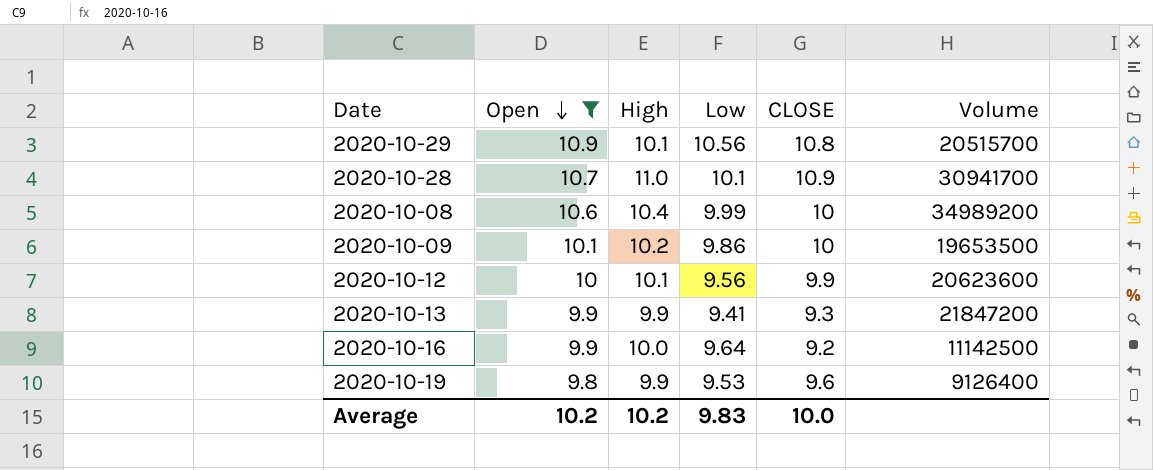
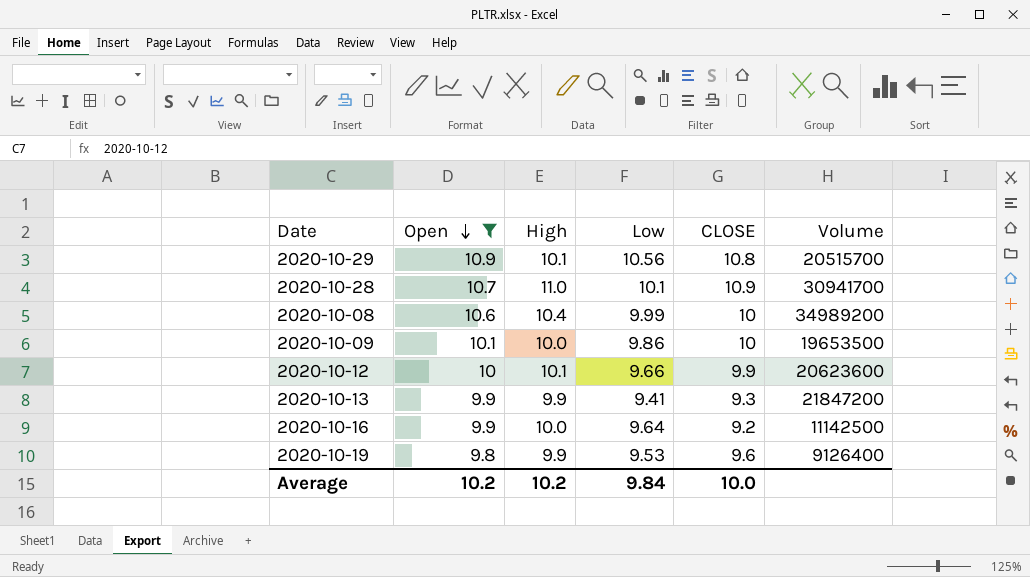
2020-10-09 | High: 10.2 -> 10.0
2020-10-12 | Low: 9.56 -> 9.66
Average | Low: 9.83 -> 9.84

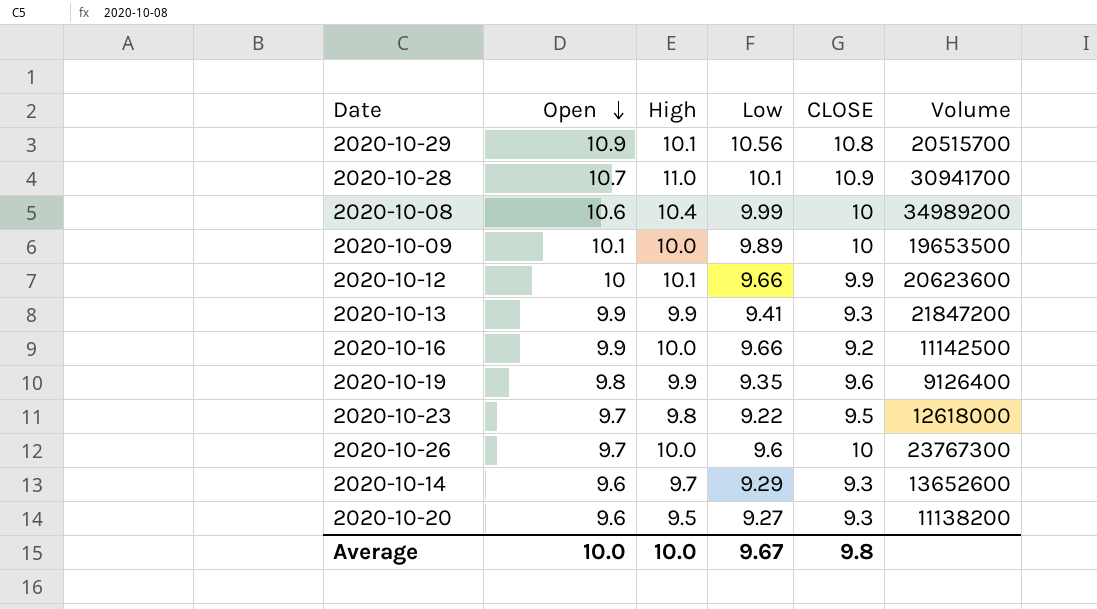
filter: Open >= 9.8 -> none
2020-10-09 | Low: 9.86 -> 9.89
2020-10-16 | Low: 9.64 -> 9.66
2020-10-19 | Low: 9.53 -> 9.35
Average | Open: 10.2 -> 10.0
Average | High: 10.2 -> 10.0
Average | Low: 9.84 -> 9.67
Average | CLOSE: 10.0 -> 9.8

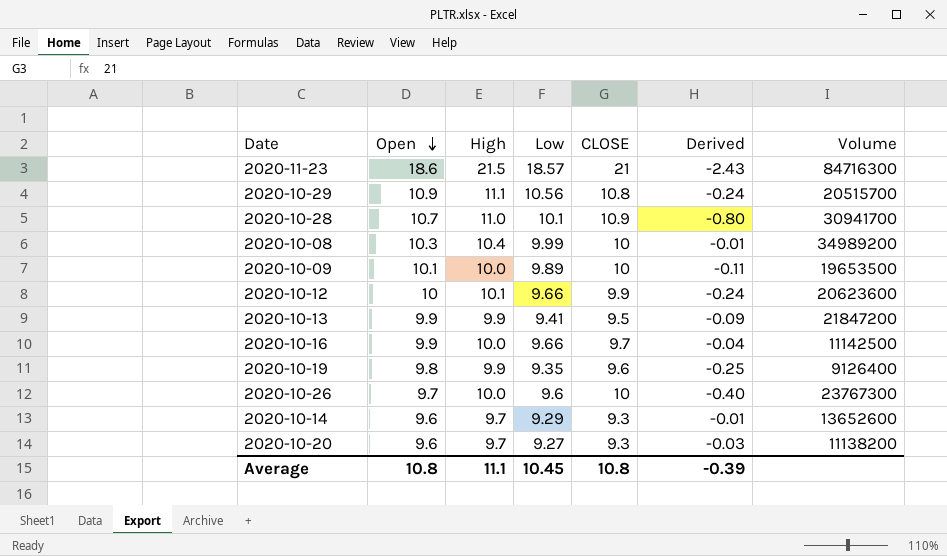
column Derived | formula: none -> [Low] - [CLOSE]
row 2020-10-23: 9.7 | 9.8 | 9.22 | 9.5 | 12618000 -> none
row 2020-11-23: none -> 18.6 | 21.5 | 18.57 | 21 | -2.43 | 84716300
2020-10-29 | High: 10.1 -> 11.1
2020-10-08 | Open: 10.6 -> 10.3
2020-10-13 | CLOSE: 9.3 -> 9.5
2020-10-16 | CLOSE: 9.2 -> 9.7
2020-10-20 | High: 9.5 -> 9.7
Average | Open: 10.0 -> 10.8
Average | High: 10.0 -> 11.1
Average | Low: 9.67 -> 10.45
Average | CLOSE: 9.8 -> 10.8

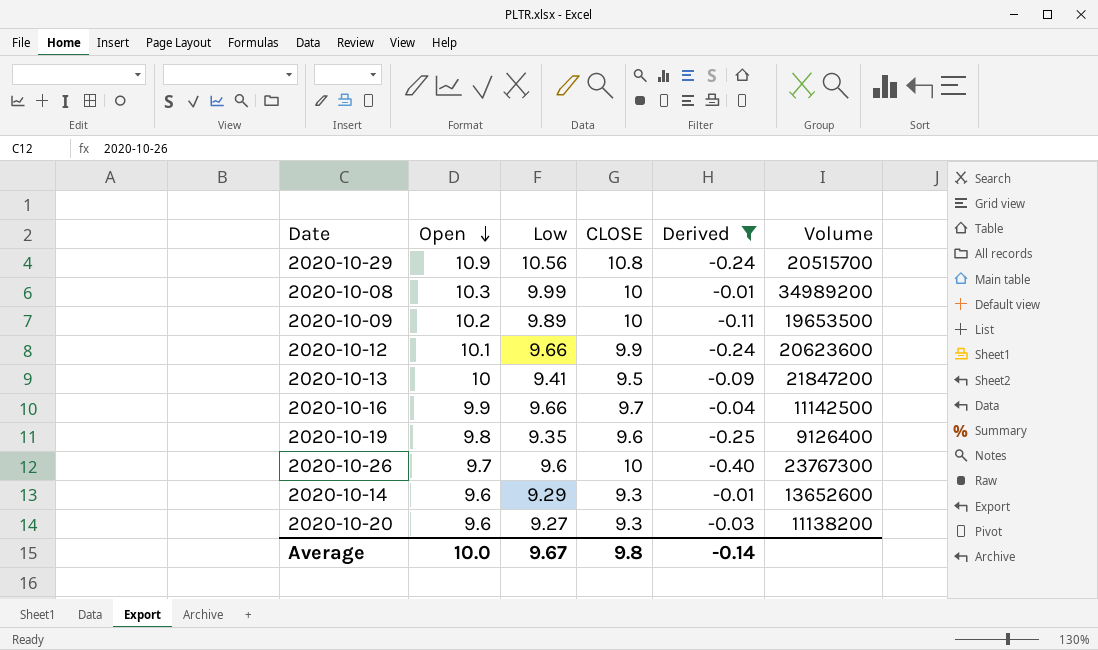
filter: none -> Derived >= -0.40
column High | position: 3 -> none
2020-10-09 | Open: 10.1 -> 10.2
2020-10-12 | Open: 10 -> 10.1
2020-10-13 | Open: 9.9 -> 10
Average | Open: 10.8 -> 10.0
Average | Low: 10.45 -> 9.67
Average | CLOSE: 10.8 -> 9.8
Average | Derived: -0.39 -> -0.14

